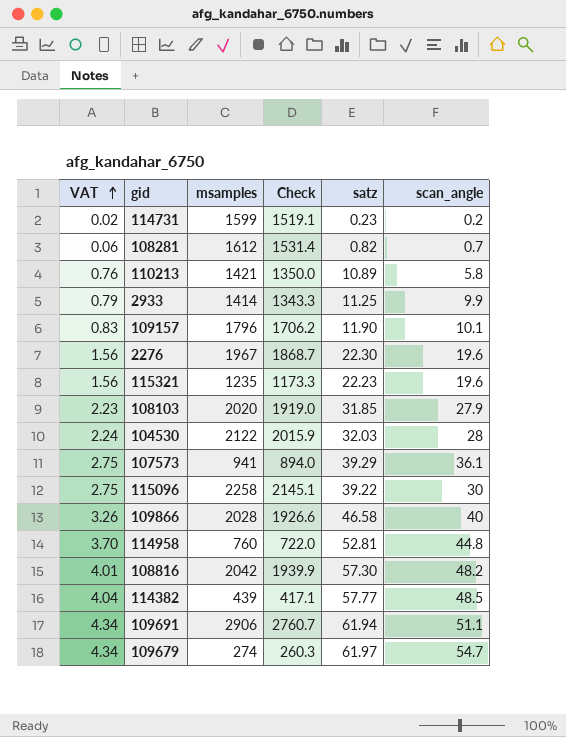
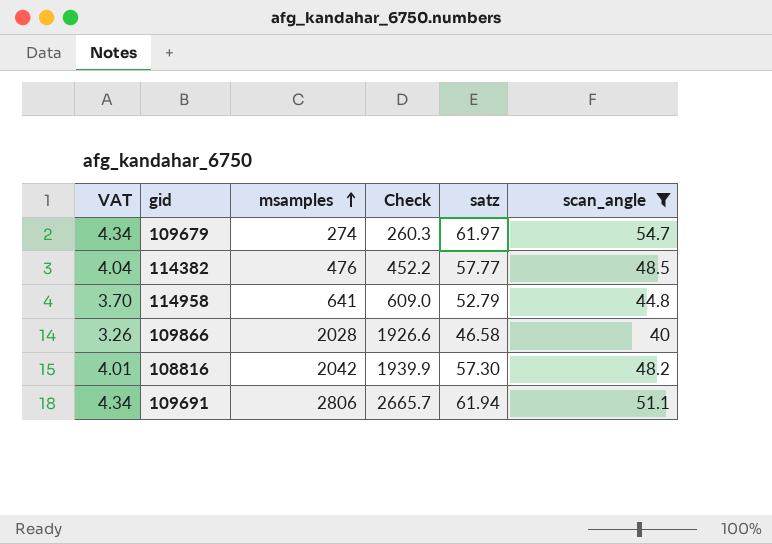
filter: none -> scan_angle >= 40
row order: VAT ascending -> msamples ascending
114382 | msamples: 439 -> 476
114382 | Check: 417.1 -> 452.2
114958 | msamples: 760 -> 641
114958 | Check: 722.0 -> 609.0
114958 | satz: 52.81 -> 52.79
109691 | msamples: 2906 -> 2806
109691 | Check: 2760.7 -> 2665.7

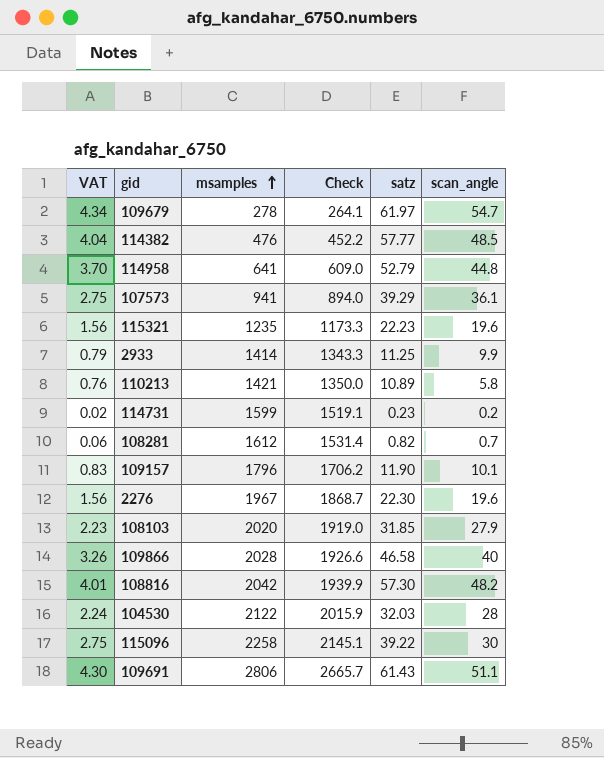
filter: scan_angle >= 40 -> none
109679 | msamples: 274 -> 278
109679 | Check: 260.3 -> 264.1
109691 | VAT: 4.34 -> 4.30
109691 | satz: 61.94 -> 61.43

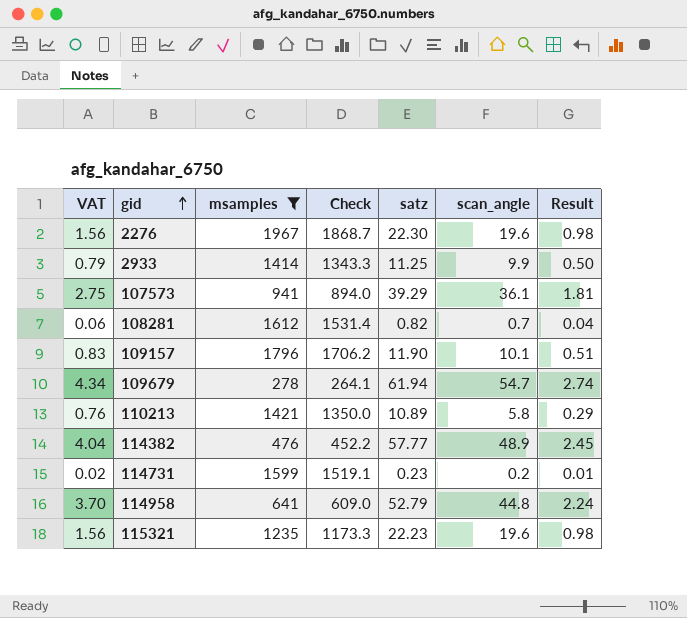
filter: none -> msamples <= 1967
row order: msamples ascending -> gid ascending
column Result | formula: none -> [scan_angle] * 0.05
109679 | satz: 61.97 -> 61.94
114382 | scan_angle: 48.5 -> 48.9

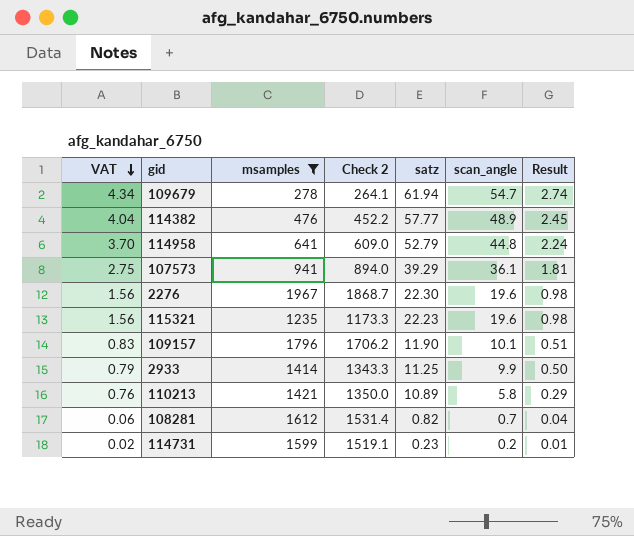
row order: gid ascending -> VAT descending
column name: Check -> Check 2

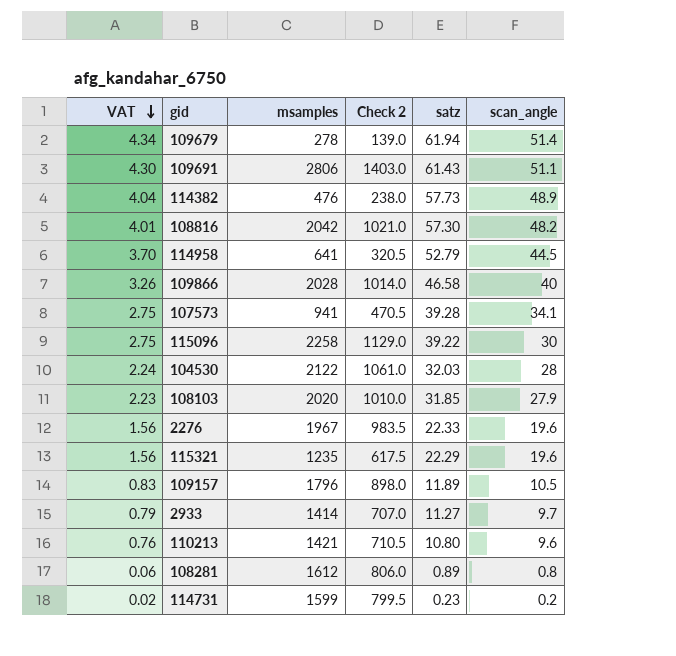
filter: msamples <= 1967 -> none
column Result | formula: [scan_angle] * 0.05 -> none
column Check 2 | formula: [msamples] * 0.95 -> [msamples] * 0.5
109679 | scan_angle: 54.7 -> 51.4
114382 | satz: 57.77 -> 57.73
114958 | scan_angle: 44.8 -> 44.5
107573 | satz: 39.29 -> 39.28
107573 | scan_angle: 36.1 -> 34.1
2276 | satz: 22.30 -> 22.33
115321 | satz: 22.23 -> 22.29
109157 | satz: 11.90 -> 11.89
109157 | scan_angle: 10.1 -> 10.5
2933 | satz: 11.25 -> 11.27
2933 | scan_angle: 9.9 -> 9.7
110213 | satz: 10.89 -> 10.80
110213 | scan_angle: 5.8 -> 9.6
108281 | satz: 0.82 -> 0.89
108281 | scan_angle: 0.7 -> 0.8

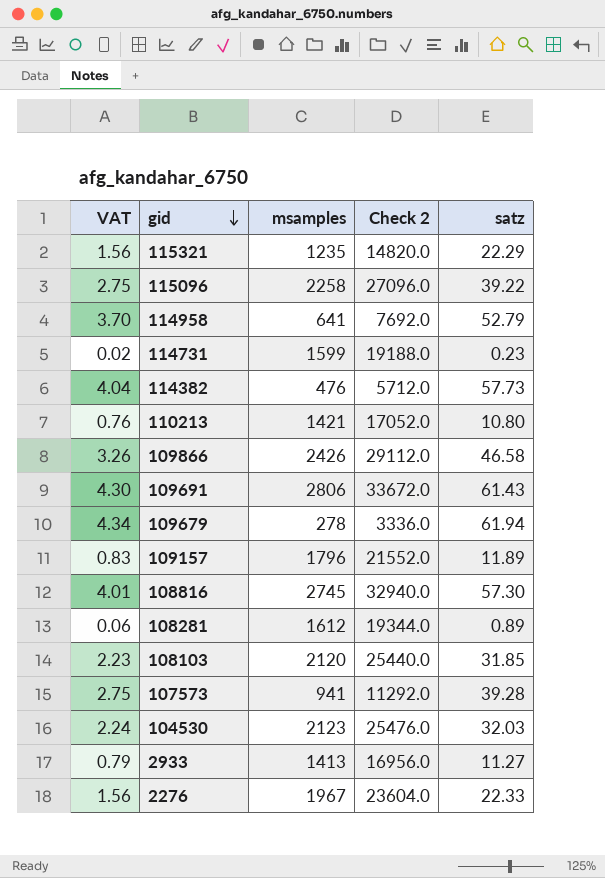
row order: VAT descending -> gid descending
column scan_angle | position: 6 -> none
column Check 2 | formula: [msamples] * 0.5 -> [msamples] * 12
109866 | msamples: 2028 -> 2426
108816 | msamples: 2042 -> 2745
108103 | msamples: 2020 -> 2120
104530 | msamples: 2122 -> 2123
2933 | msamples: 1414 -> 1413

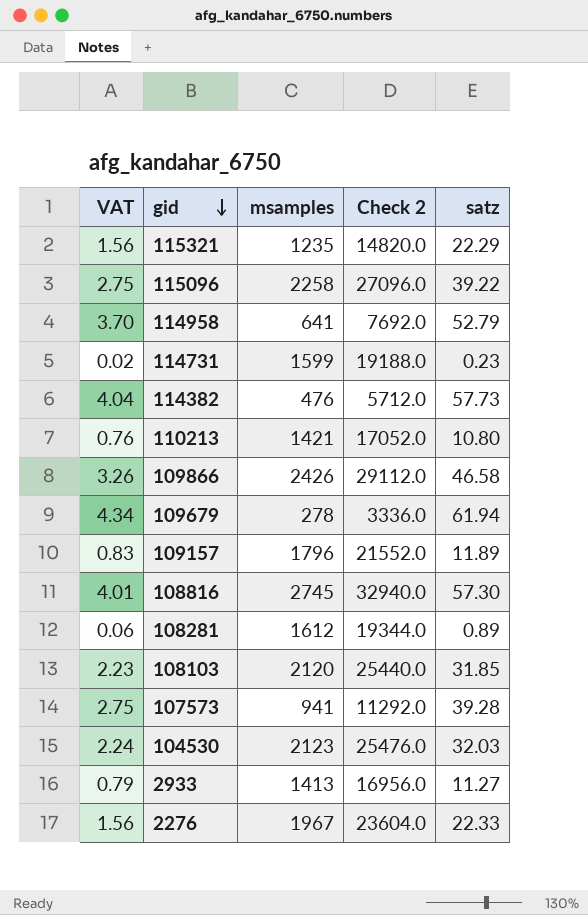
row 109691: 4.30 | 2806 | 33672.0 | 61.43 -> none

